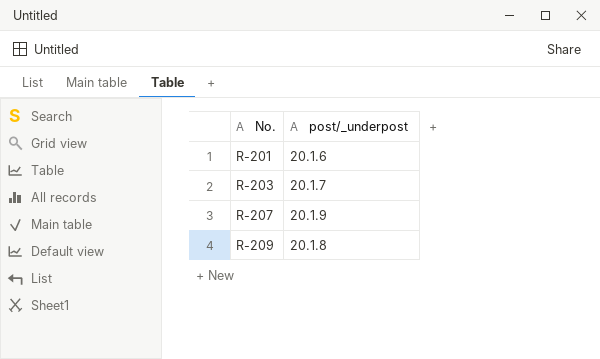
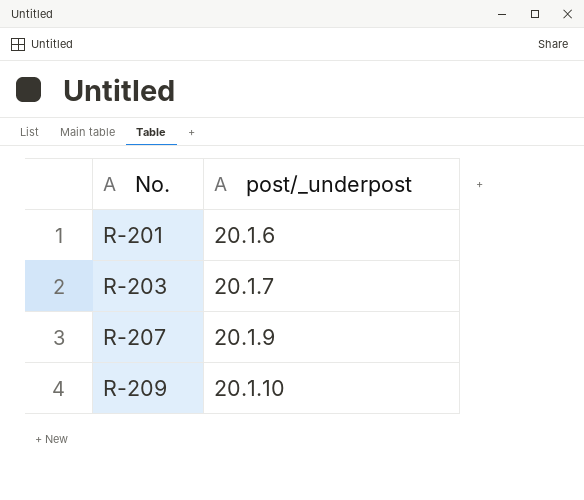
R-209 | post/_underpost: 20.1.8 -> 20.1.10

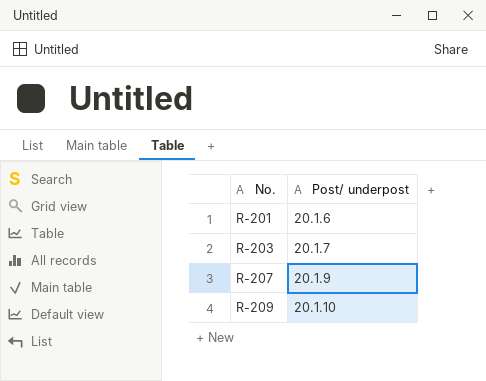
column name: post/_underpost -> Post/ underpost

